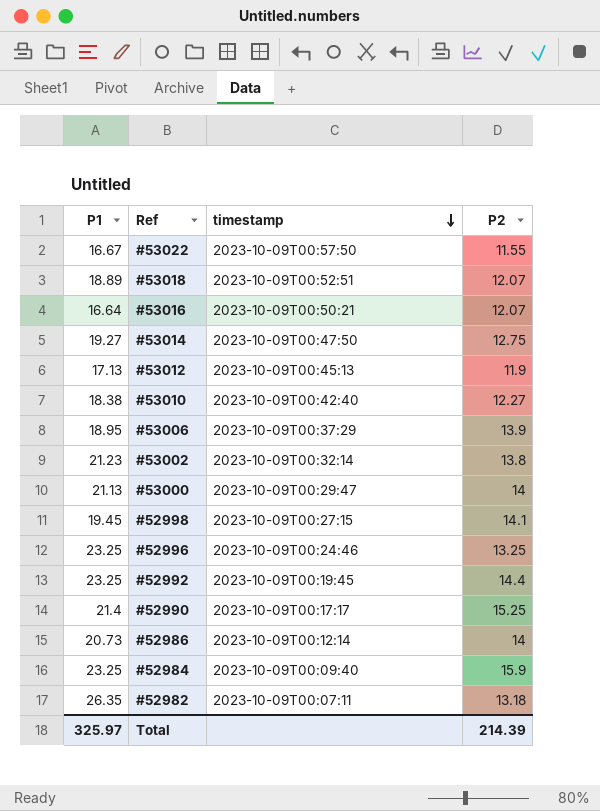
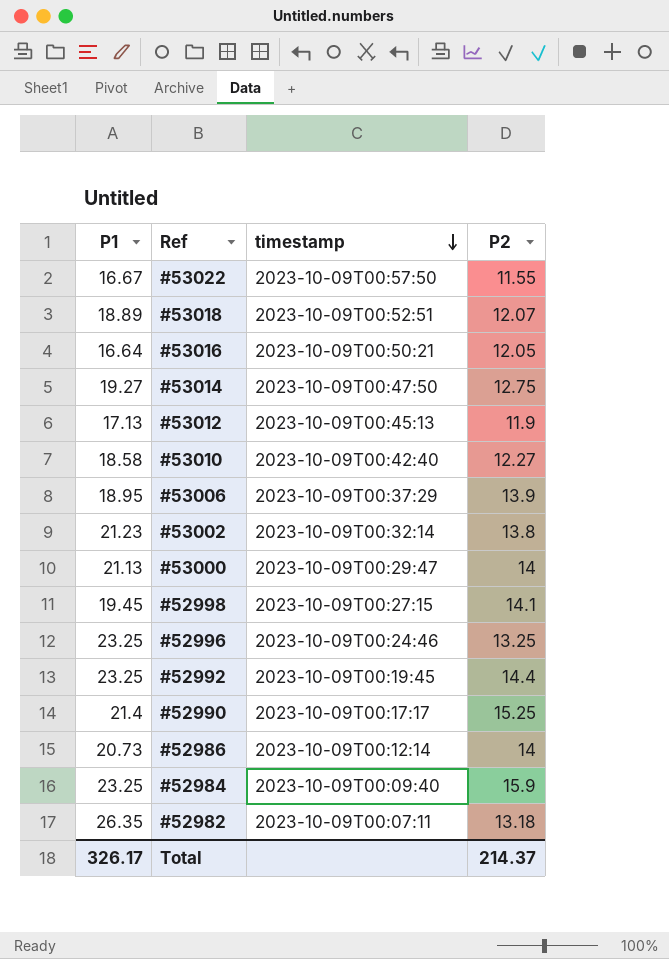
#53016 | P2: 12.07 -> 12.05
#53010 | P1: 18.38 -> 18.58
Total | P1: 325.97 -> 326.17
Total | P2: 214.39 -> 214.37

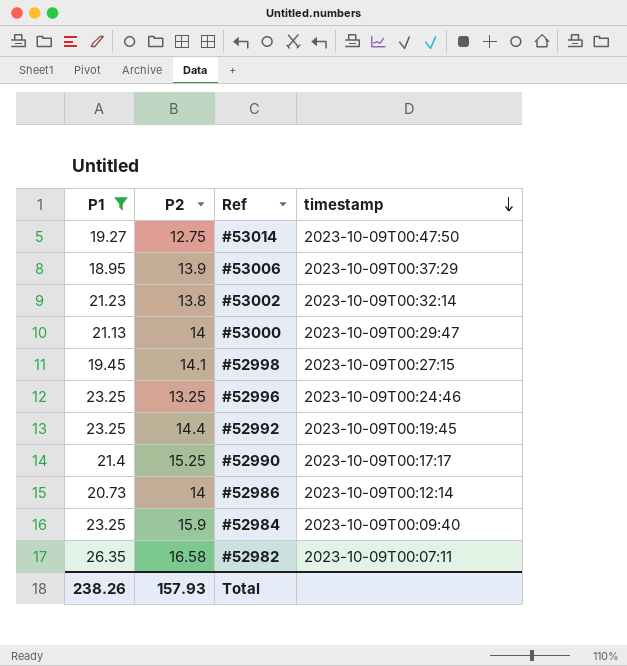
filter: none -> P1 >= 18.95
column P2 | position: 4 -> 2
#52982 | P2: 13.18 -> 16.58
Total | P1: 326.17 -> 238.26
Total | P2: 214.37 -> 157.93

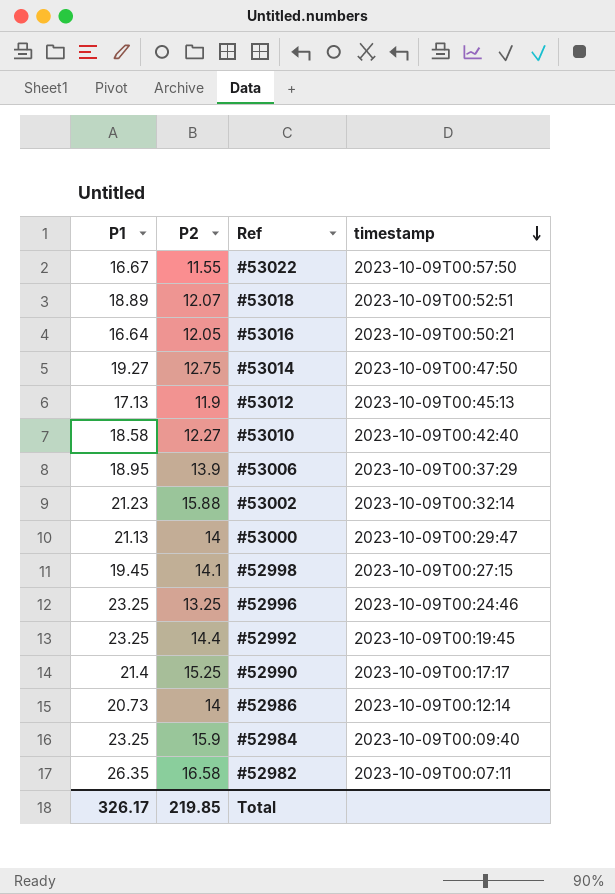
filter: P1 >= 18.95 -> none
#53002 | P2: 13.8 -> 15.88
Total | P1: 238.26 -> 326.17
Total | P2: 157.93 -> 219.85

